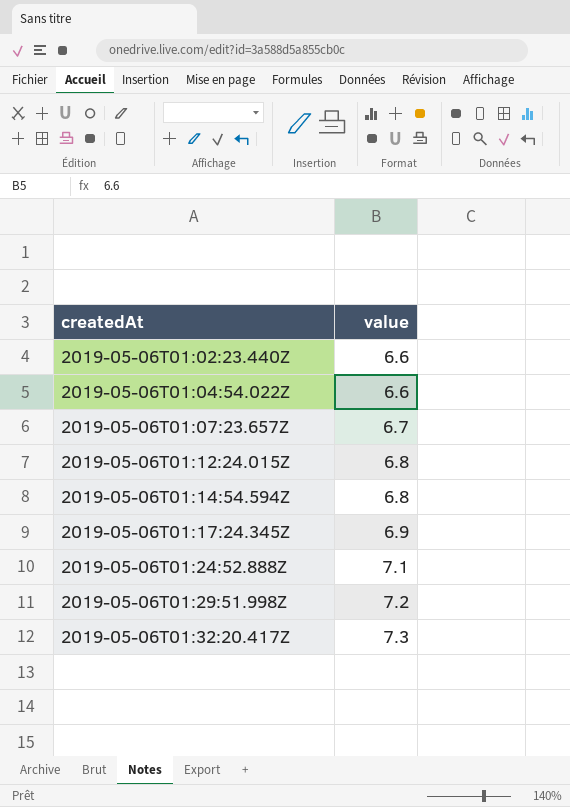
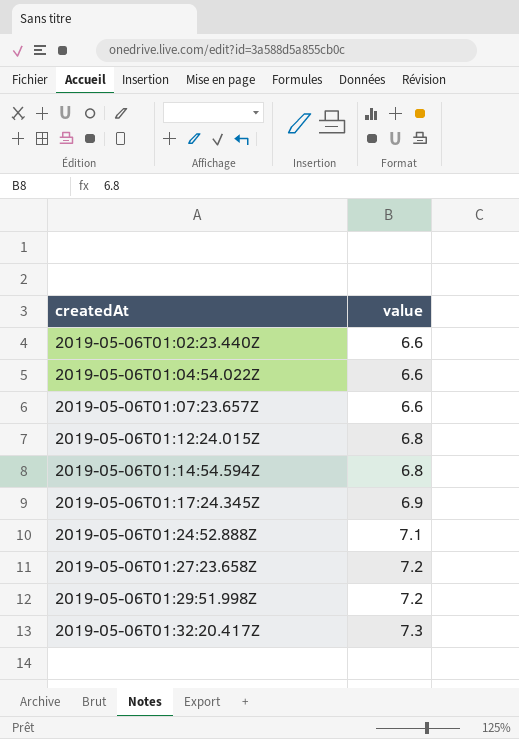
2019-05-06T01:07:23.657Z | value: 6.7 -> 6.6
row 2019-05-06T01:27:23.658Z: none -> 7.2

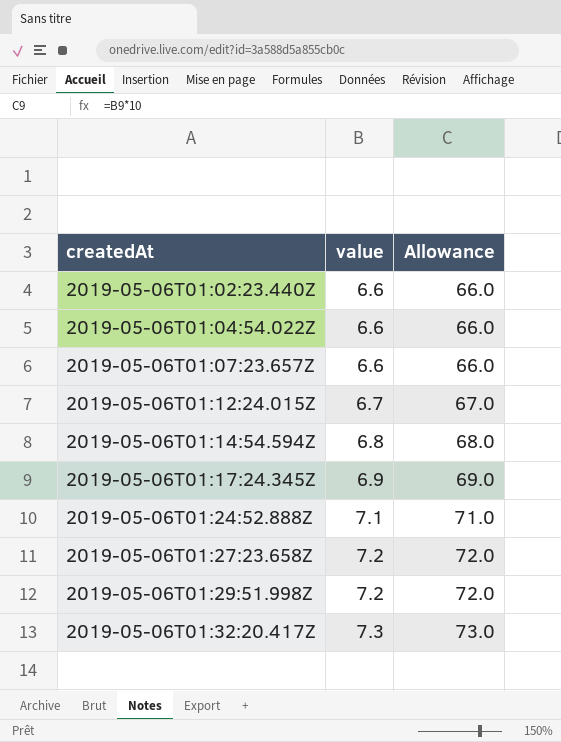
column Allowance | formula: none -> [value] * 10
2019-05-06T01:12:24.015Z | value: 6.8 -> 6.7

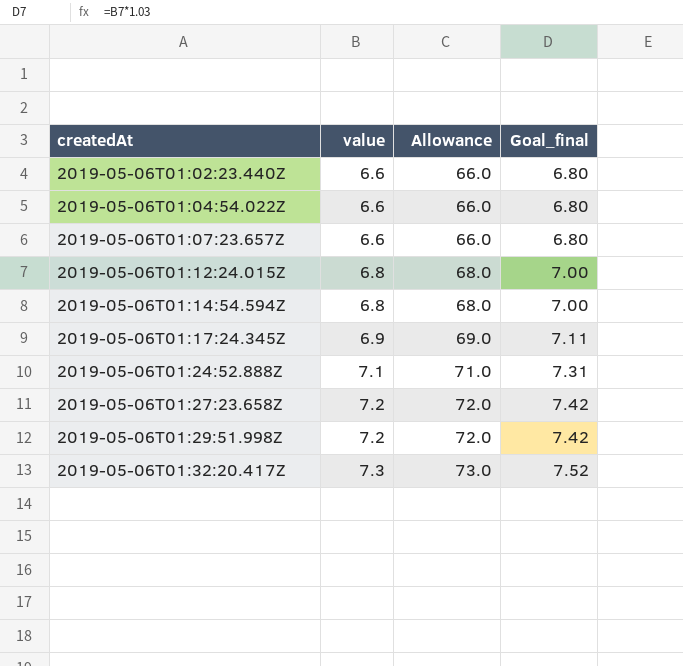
column Goal_final | formula: none -> [value] * 1.03
2019-05-06T01:12:24.015Z | value: 6.7 -> 6.8
2019-05-06T01:12:24.015Z | Allowance: 67.0 -> 68.0

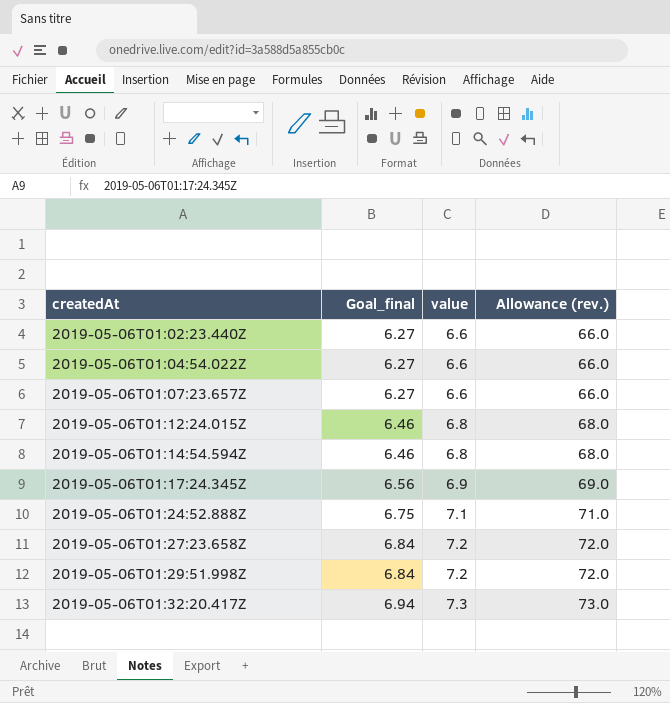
column Goal_final | formula: [value] * 1.03 -> [value] * 0.95
column Goal_final | position: 4 -> 2
column name: Allowance -> Allowance (rev.)

